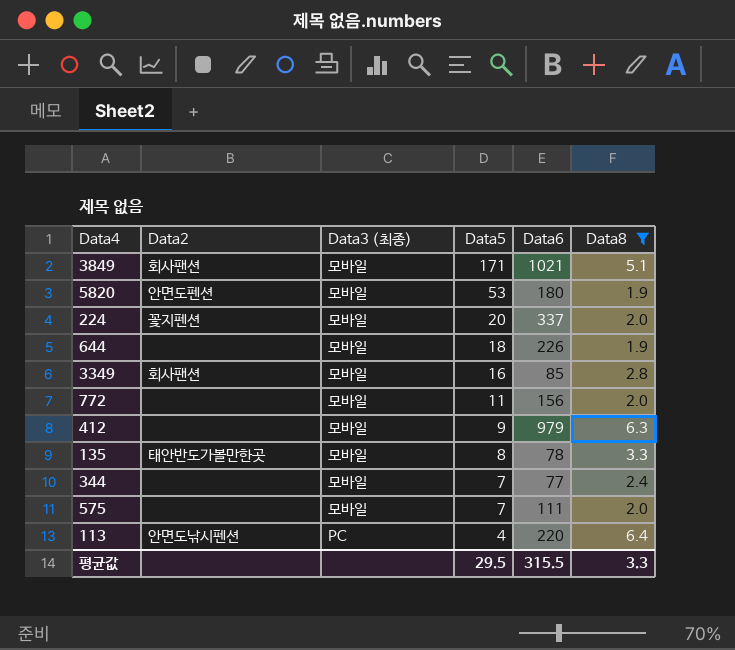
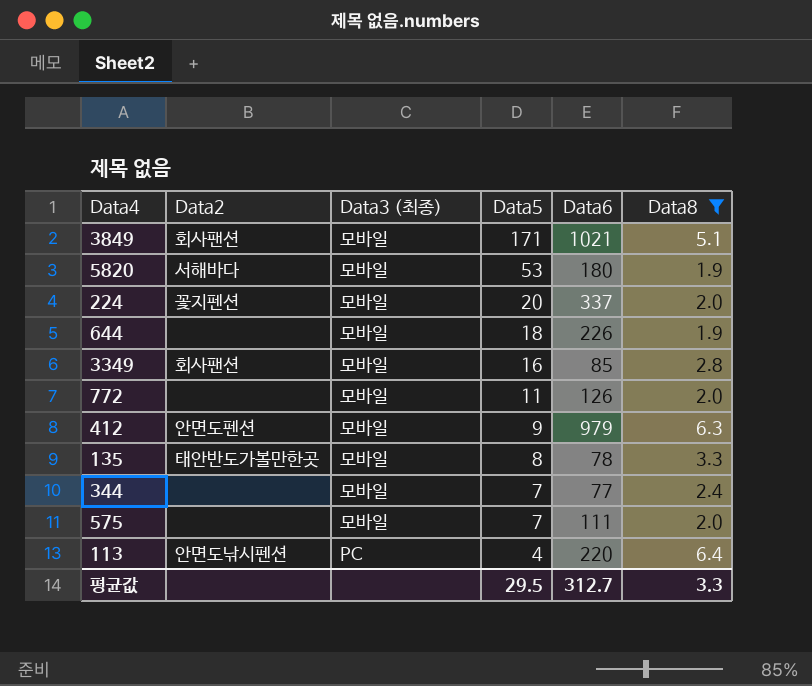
5820 | Data2: 안면도펜션 -> 서해바다
772 | Data6: 156 -> 126
412 | Data2: none -> 안면도펜션
평균값 | Data6: 315.5 -> 312.7

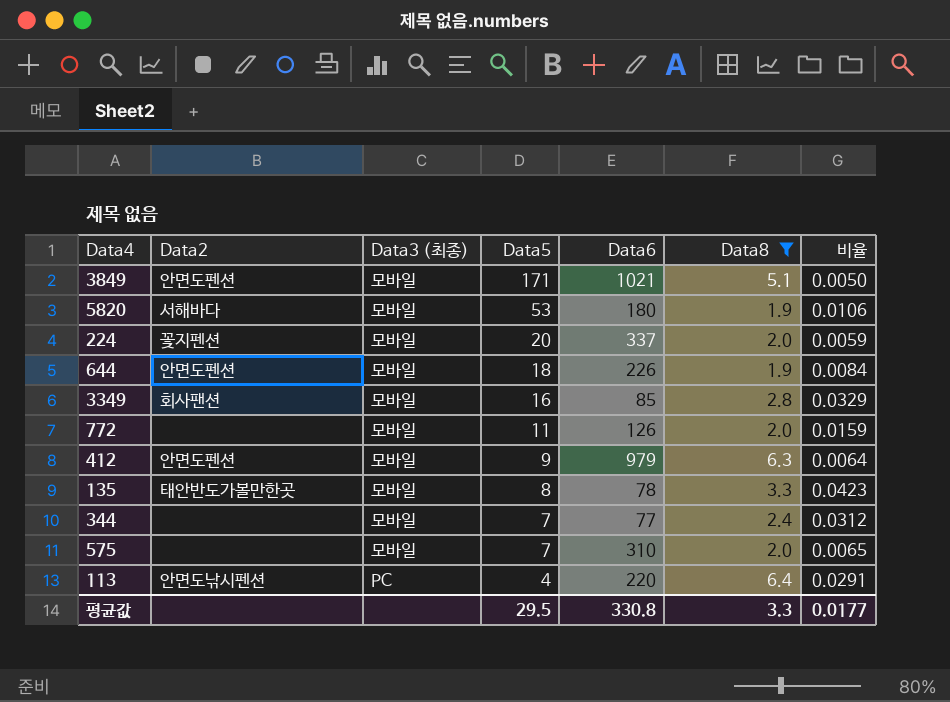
column 비율 | formula: none -> [Data8] / [Data6]
3849 | Data2: 회사팬션 -> 안면도펜션
644 | Data2: none -> 안면도펜션
575 | Data6: 111 -> 310
평균값 | Data6: 312.7 -> 330.8

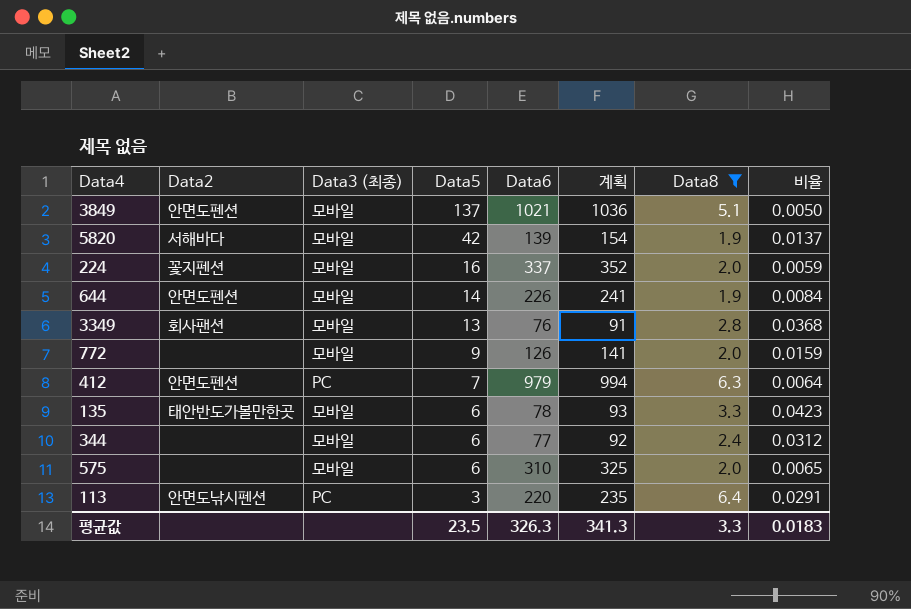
column 계획 | formula: none -> [Data6] + 15
3849 | Data5: 171 -> 137
5820 | Data5: 53 -> 42
5820 | Data6: 180 -> 139
5820 | 비율: 0.0106 -> 0.0137
224 | Data5: 20 -> 16
644 | Data5: 18 -> 14
3349 | Data5: 16 -> 13
3349 | Data6: 85 -> 76
3349 | 비율: 0.0329 -> 0.0368
772 | Data5: 11 -> 9
412 | Data3 (최종): 모바일 -> PC
412 | Data5: 9 -> 7
135 | Data5: 8 -> 6
344 | Data5: 7 -> 6
575 | Data5: 7 -> 6
113 | Data5: 4 -> 3
평균값 | Data5: 29.5 -> 23.5
평균값 | Data6: 330.8 -> 326.3
평균값 | 비율: 0.0177 -> 0.0183

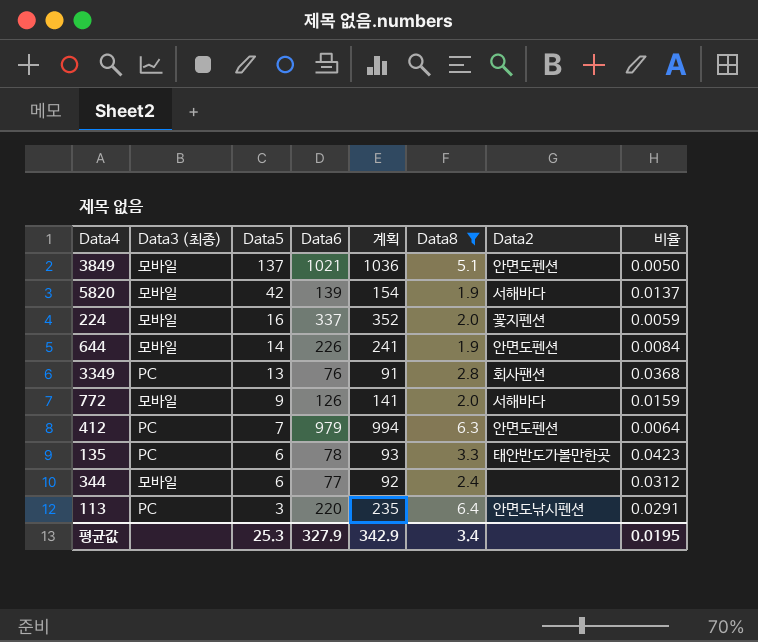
column Data2 | position: 2 -> 7
row 575: none | 모바일 | 6 | 310 | 325 | 2.0 | 0.0065 -> none
3349 | Data3 (최종): 모바일 -> PC
772 | Data2: none -> 서해바다
135 | Data3 (최종): 모바일 -> PC
평균값 | Data5: 23.5 -> 25.3
평균값 | Data6: 326.3 -> 327.9
평균값 | 계획: 341.3 -> 342.9
평균값 | Data8: 3.3 -> 3.4
평균값 | 비율: 0.0183 -> 0.0195

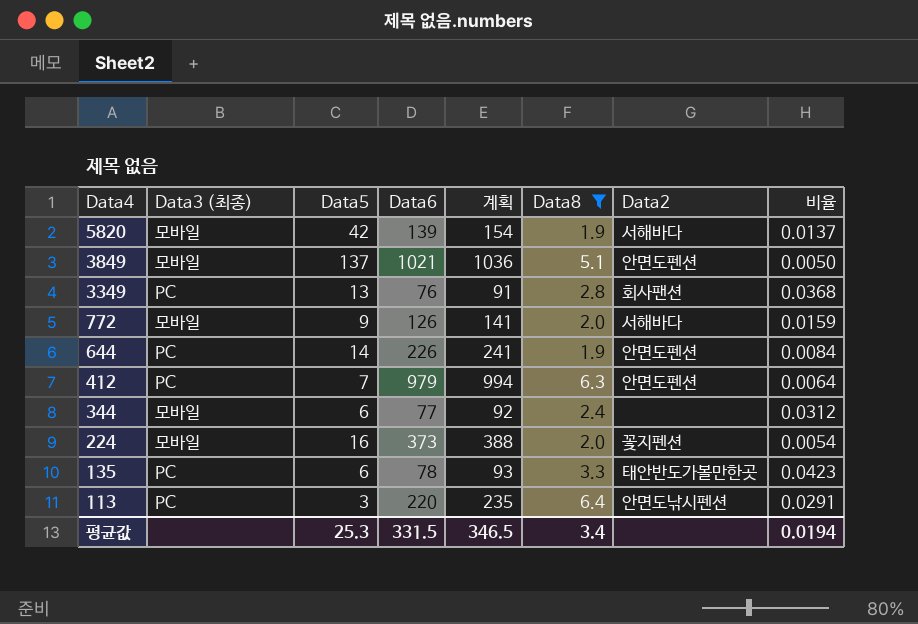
row order: Data5 descending -> Data4 descending
644 | Data3 (최종): 모바일 -> PC
224 | Data6: 337 -> 373
224 | 계획: 352 -> 388
224 | 비율: 0.0059 -> 0.0054
평균값 | Data6: 327.9 -> 331.5
평균값 | 계획: 342.9 -> 346.5
평균값 | 비율: 0.0195 -> 0.0194

